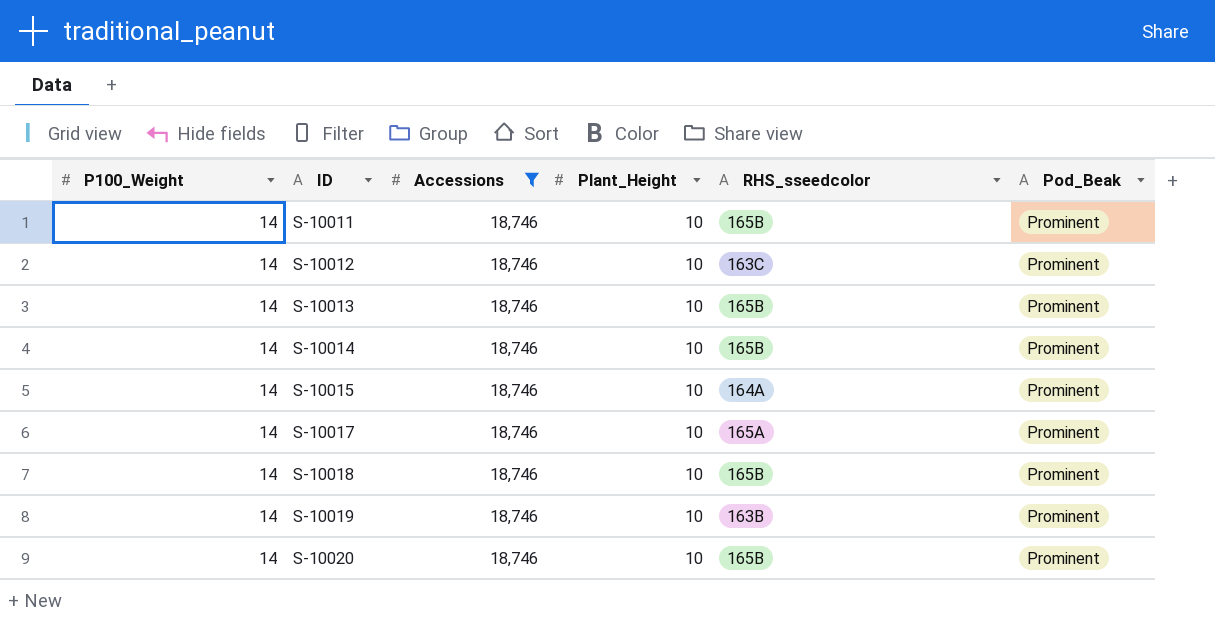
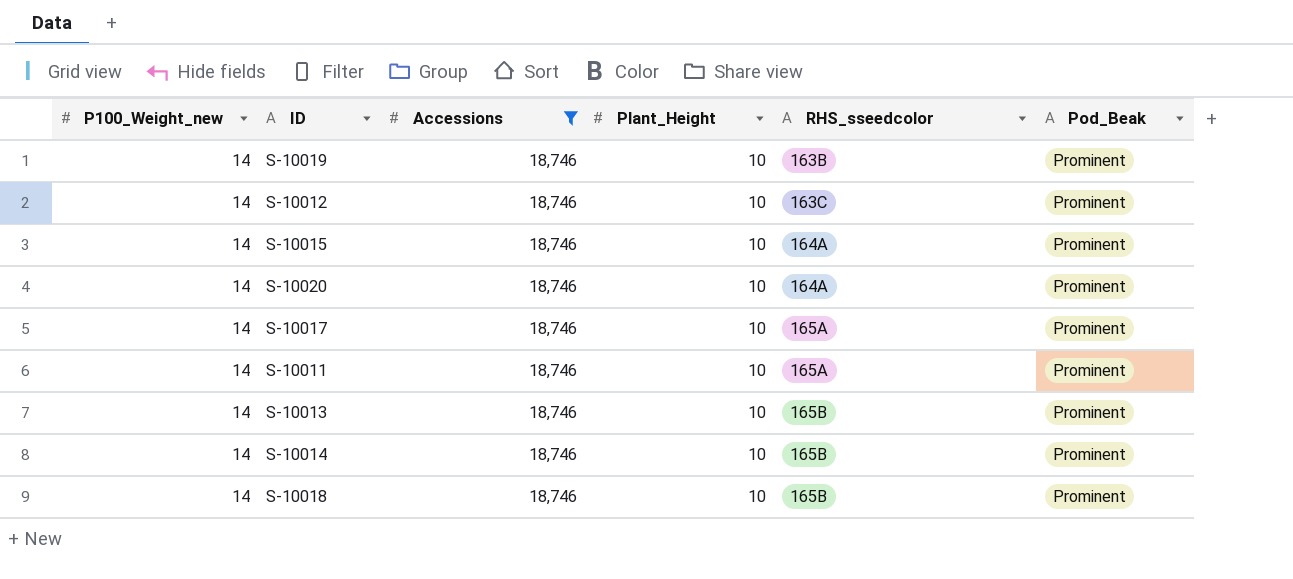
row order: ID ascending -> RHS_sseedcolor ascending
column name: P100_Weight -> P100_Weight_new
S-10020 | RHS_sseedcolor: 165B -> 164A
S-10011 | RHS_sseedcolor: 165B -> 165A

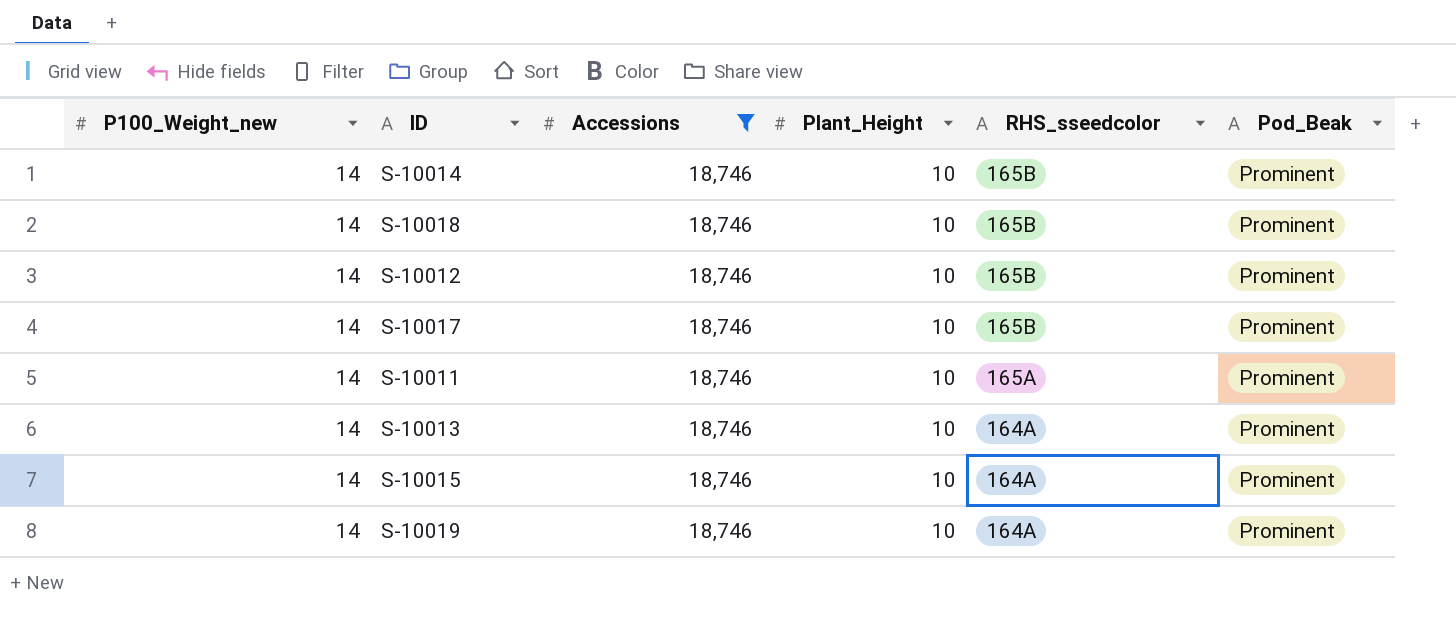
row order: RHS_sseedcolor ascending -> RHS_sseedcolor descending
row S-10020: 14 | 18,746 | 10 | 164A | Prominent -> none
S-10012 | RHS_sseedcolor: 163C -> 165B
S-10017 | RHS_sseedcolor: 165A -> 165B
S-10013 | RHS_sseedcolor: 165B -> 164A
S-10019 | RHS_sseedcolor: 163B -> 164A

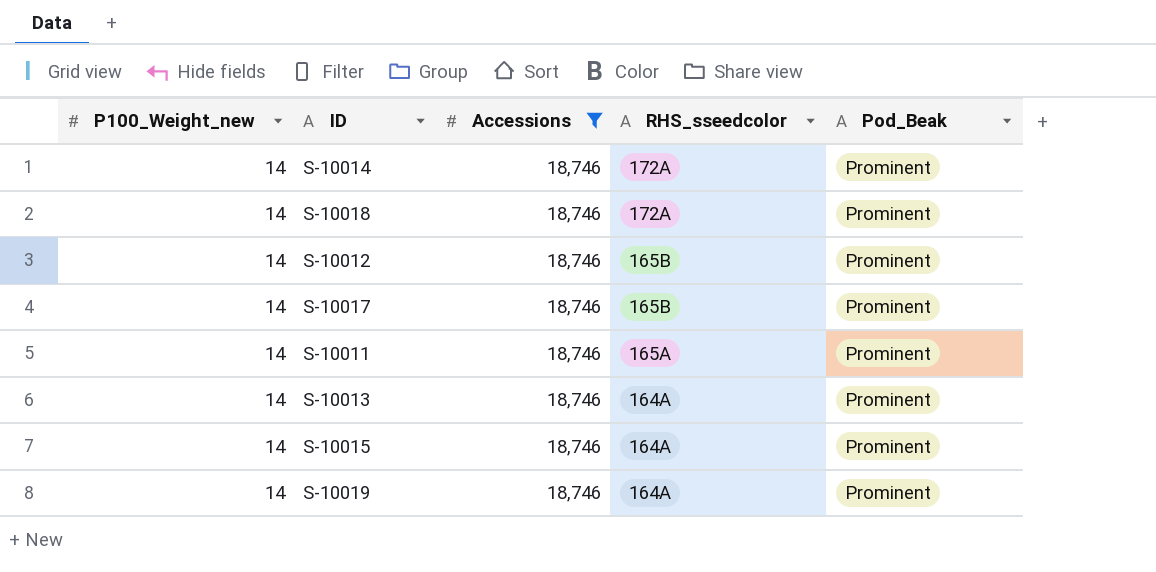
column Plant_Height | position: 4 -> none
S-10014 | RHS_sseedcolor: 165B -> 172A
S-10018 | RHS_sseedcolor: 165B -> 172A

